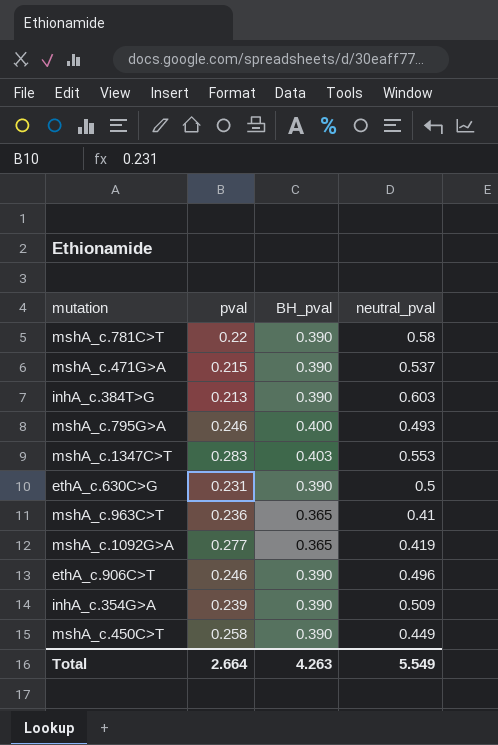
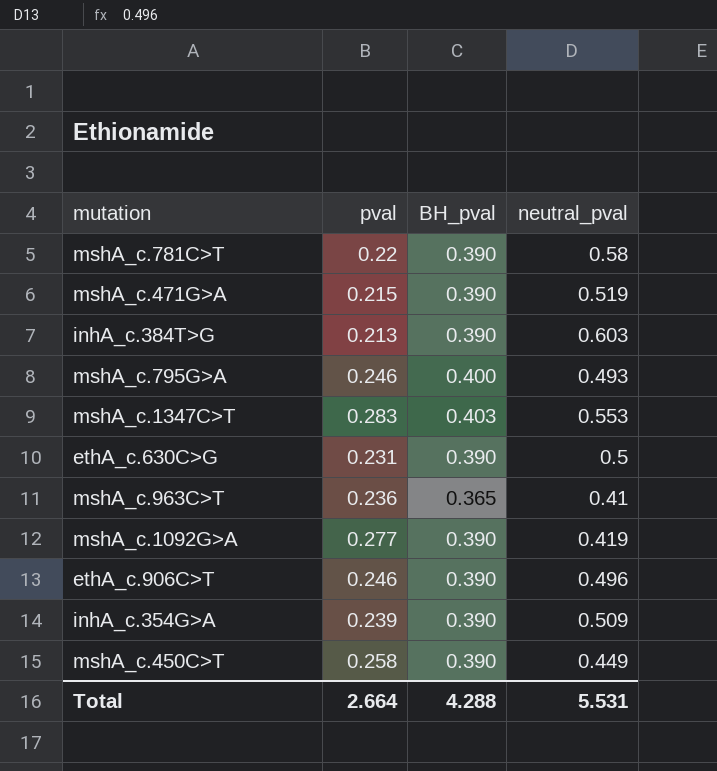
mshA_c.471G>A | neutral_pval: 0.537 -> 0.519
mshA_c.1092G>A | BH_pval: 0.365 -> 0.390
Total | BH_pval: 4.263 -> 4.288
Total | neutral_pval: 5.549 -> 5.531

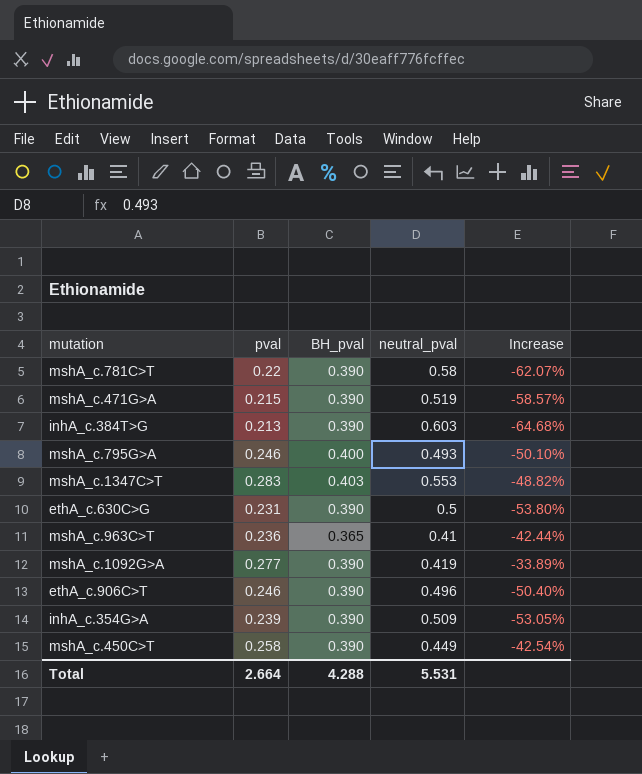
column Increase | formula: none -> ([pval] - [neutral_pval]) / [neutral_pval]

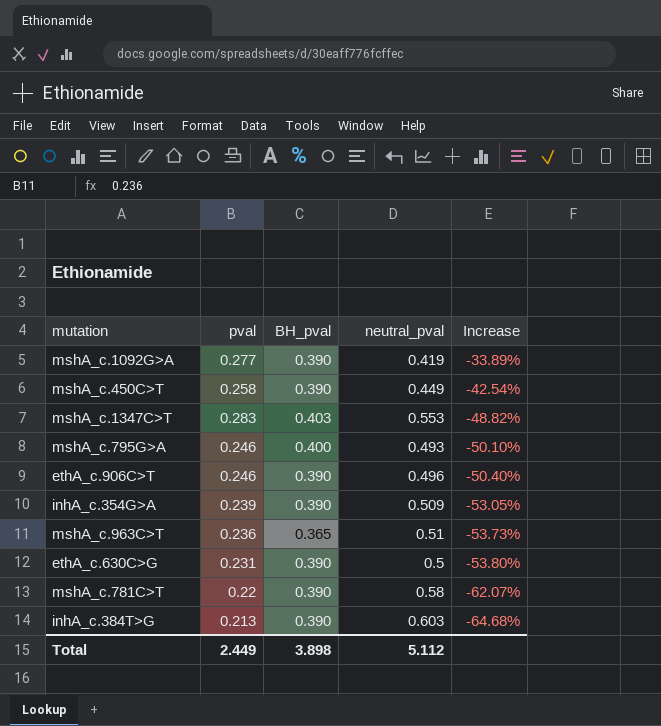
row order: none -> Increase descending
row mshA_c.471G>A: 0.215 | 0.390 | 0.519 | -58.57% -> none
mshA_c.963C>T | neutral_pval: 0.41 -> 0.51
mshA_c.963C>T | Increase: -42.44% -> -53.73%
Total | pval: 2.664 -> 2.449
Total | BH_pval: 4.288 -> 3.898
Total | neutral_pval: 5.531 -> 5.112

